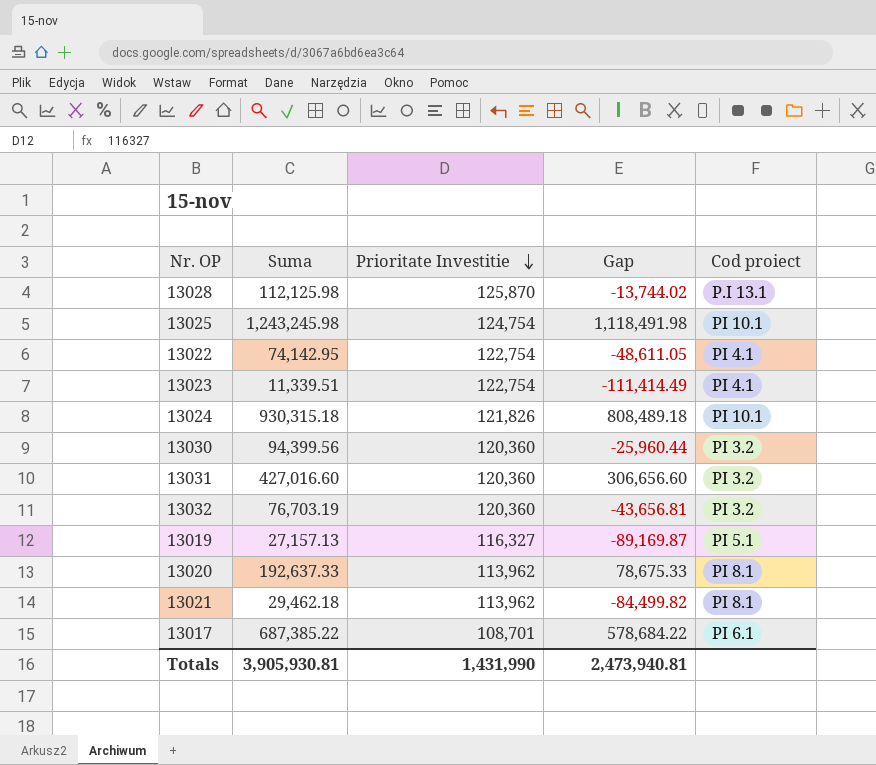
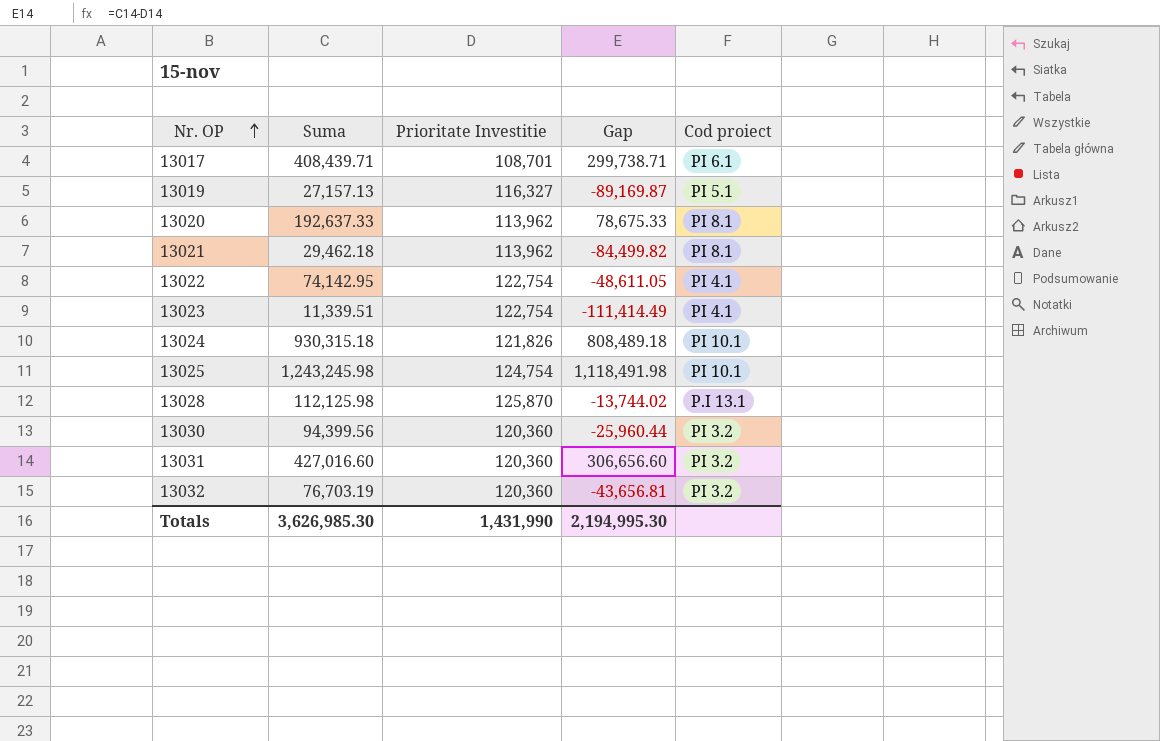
row order: Prioritate Investitie descending -> Nr. OP ascending
13017 | Suma: 687,385.22 -> 408,439.71
13017 | Gap: 578,684.22 -> 299,738.71
Totals | Suma: 3,905,930.81 -> 3,626,985.30
Totals | Gap: 2,473,940.81 -> 2,194,995.30

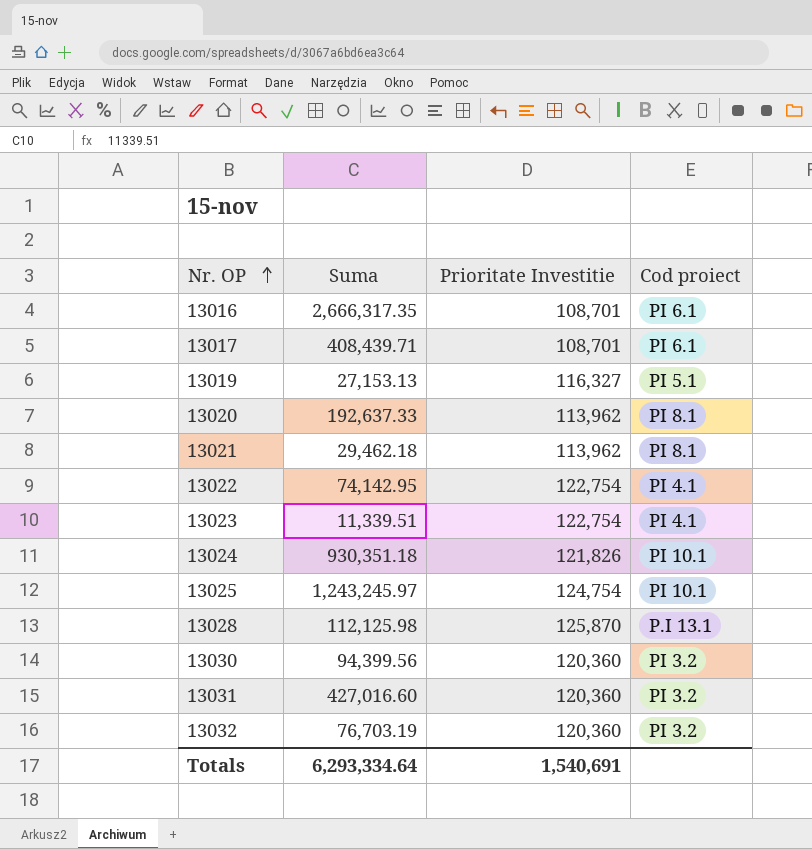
column Gap | formula: [Suma] - [Prioritate Investitie] -> none
row 13016: none -> 2,666,317.35 | 108,701 | PI 6.1
13019 | Suma: 27,157.13 -> 27,153.13
13024 | Suma: 930,315.18 -> 930,351.18
13025 | Suma: 1,243,245.98 -> 1,243,245.97
Totals | Suma: 3,626,985.30 -> 6,293,334.64
Totals | Prioritate Investitie: 1,431,990 -> 1,540,691

